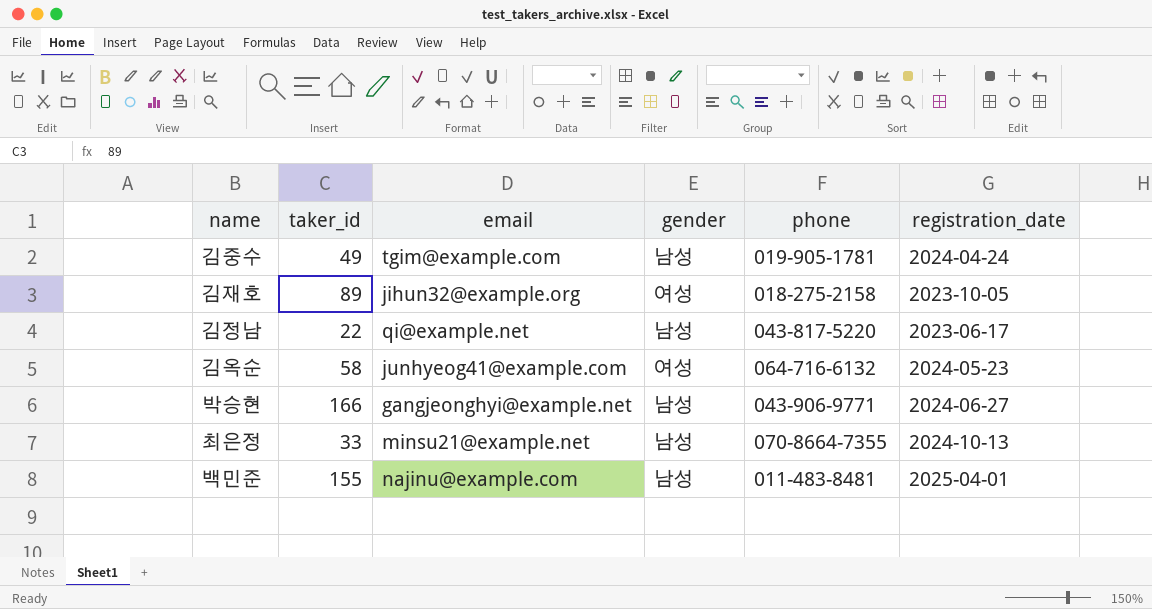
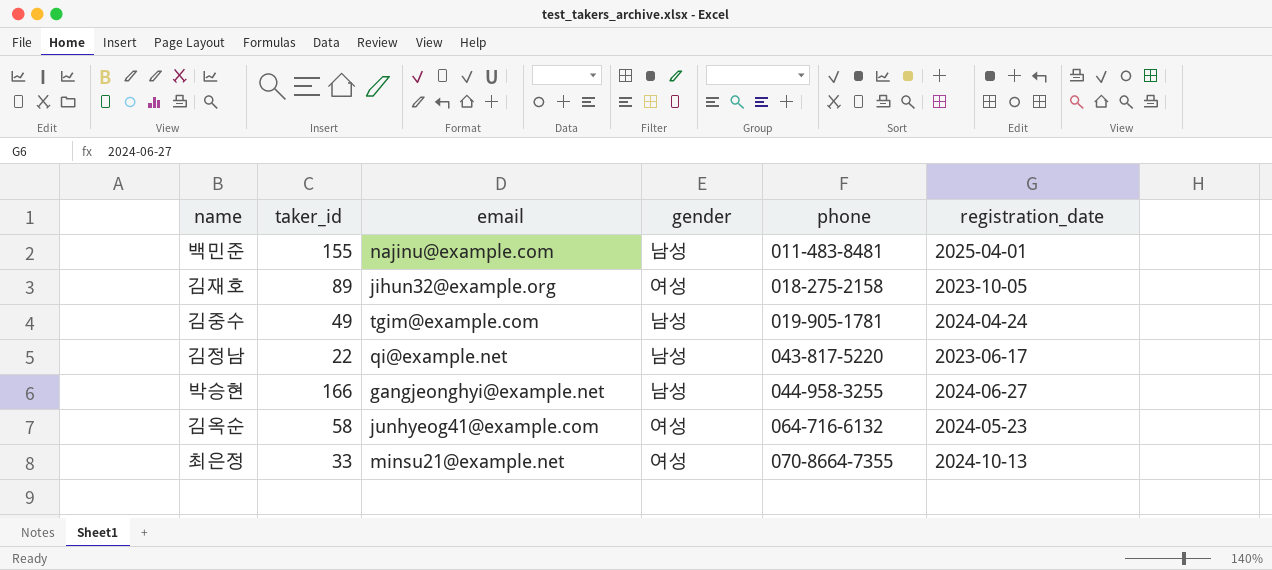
row order: none -> phone ascending
박승현 | phone: 043-906-9771 -> 044-958-3255
최은정 | gender: 남성 -> 여성

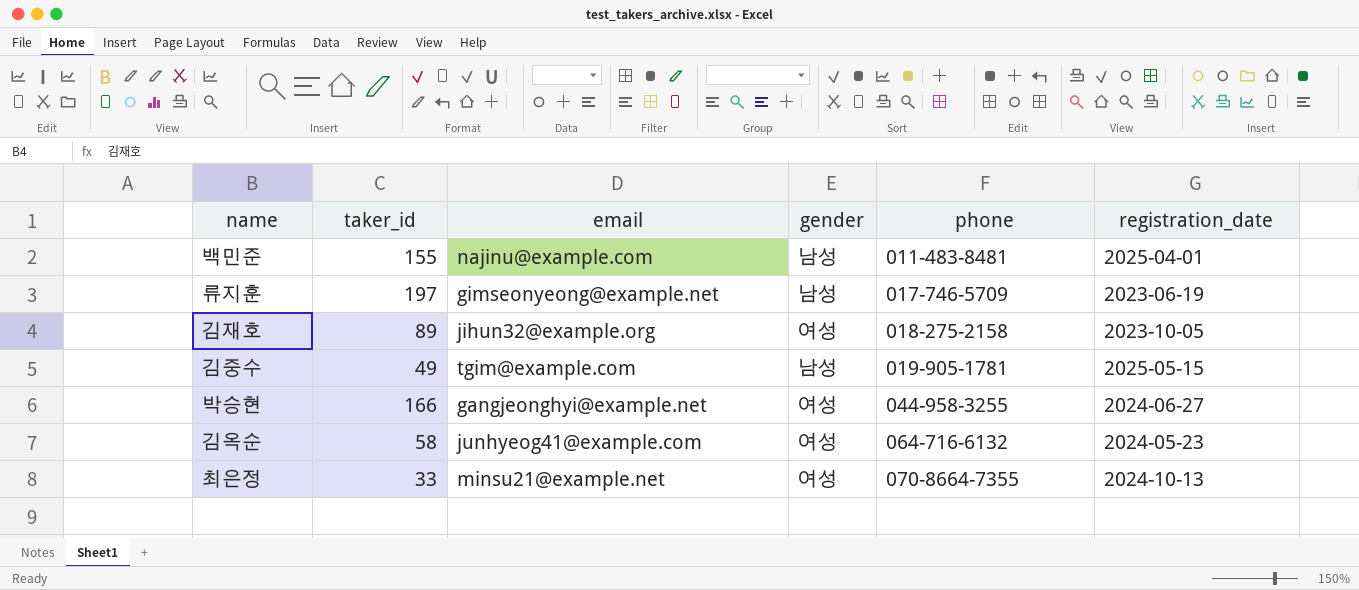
row 김정남: 22 | qi@example.net | 남성 | 043-817-5220 | 2023-06-17 -> none
row 류지훈: none -> 197 | gimseonyeong@example.net | 남성 | 017-746-5709 | 2023-06-19
김중수 | registration_date: 2024-04-24 -> 2025-05-15
박승현 | gender: 남성 -> 여성

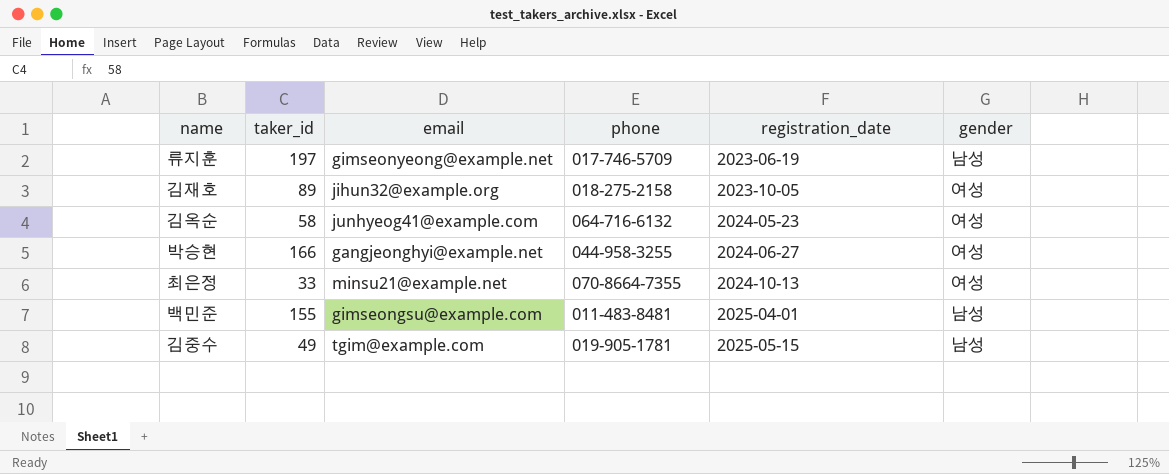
row order: phone ascending -> registration_date ascending
column gender | position: 4 -> 6
백민준 | email: najinu@example.com -> gimseongsu@example.com

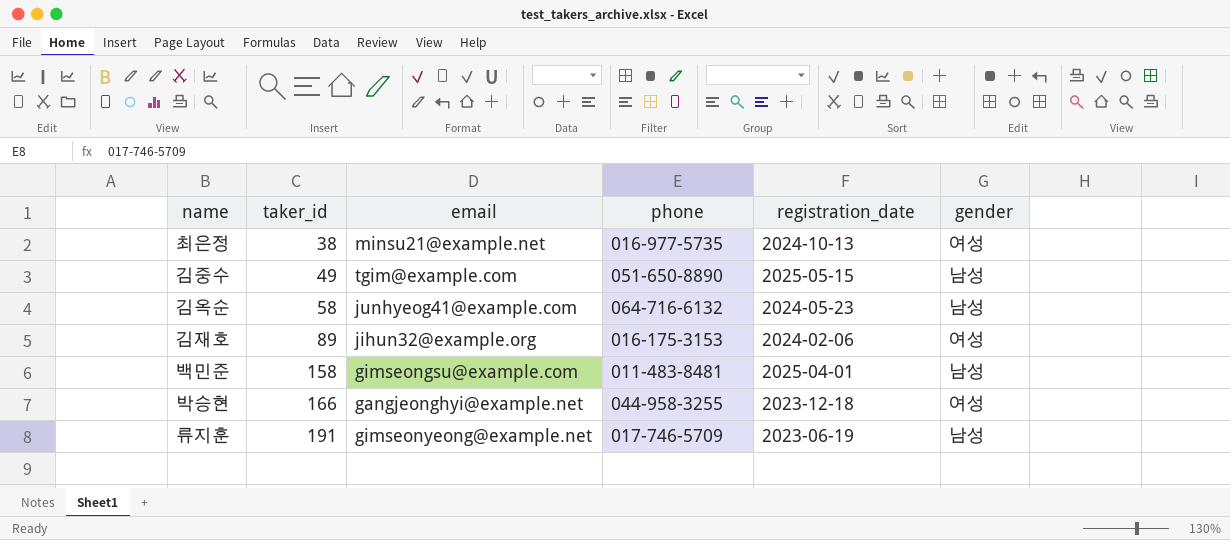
row order: registration_date ascending -> taker_id ascending
최은정 | taker_id: 33 -> 38
최은정 | phone: 070-8664-7355 -> 016-977-5735
김중수 | phone: 019-905-1781 -> 051-650-8890
김옥순 | gender: 여성 -> 남성
김재호 | phone: 018-275-2158 -> 016-175-3153
김재호 | registration_date: 2023-10-05 -> 2024-02-06
백민준 | taker_id: 155 -> 158
박승현 | registration_date: 2024-06-27 -> 2023-12-18
류지훈 | taker_id: 197 -> 191

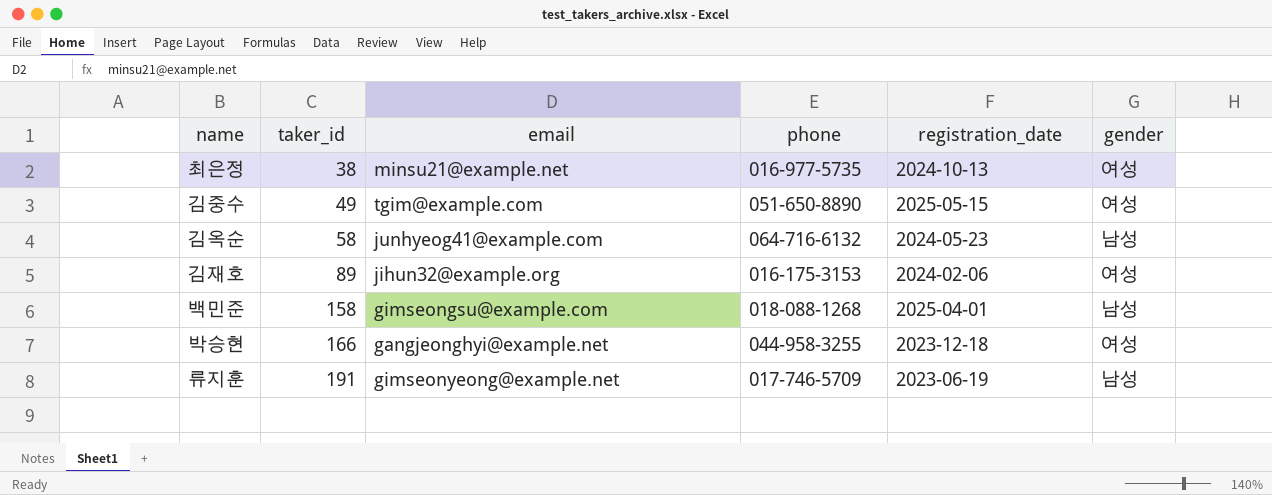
김중수 | gender: 남성 -> 여성
백민준 | phone: 011-483-8481 -> 018-088-1268

